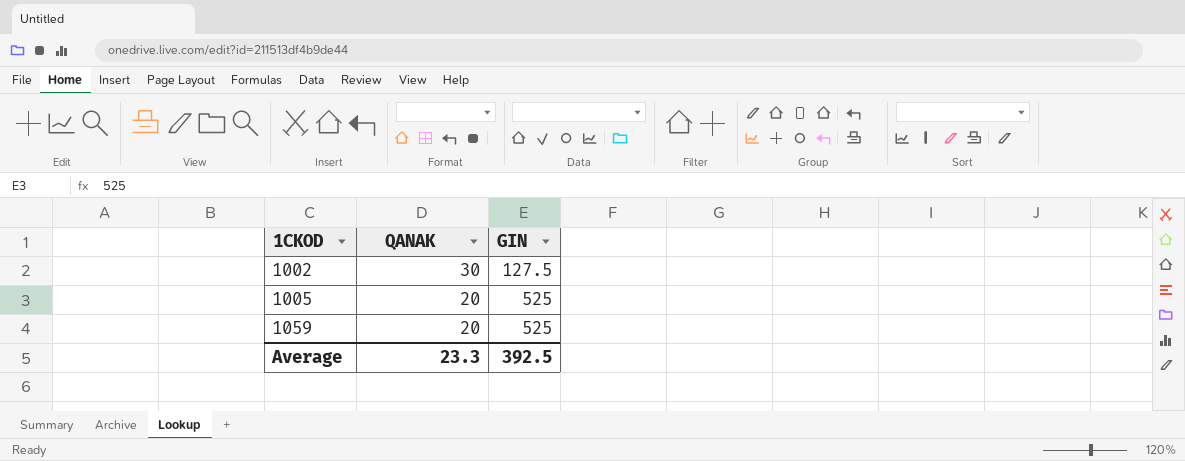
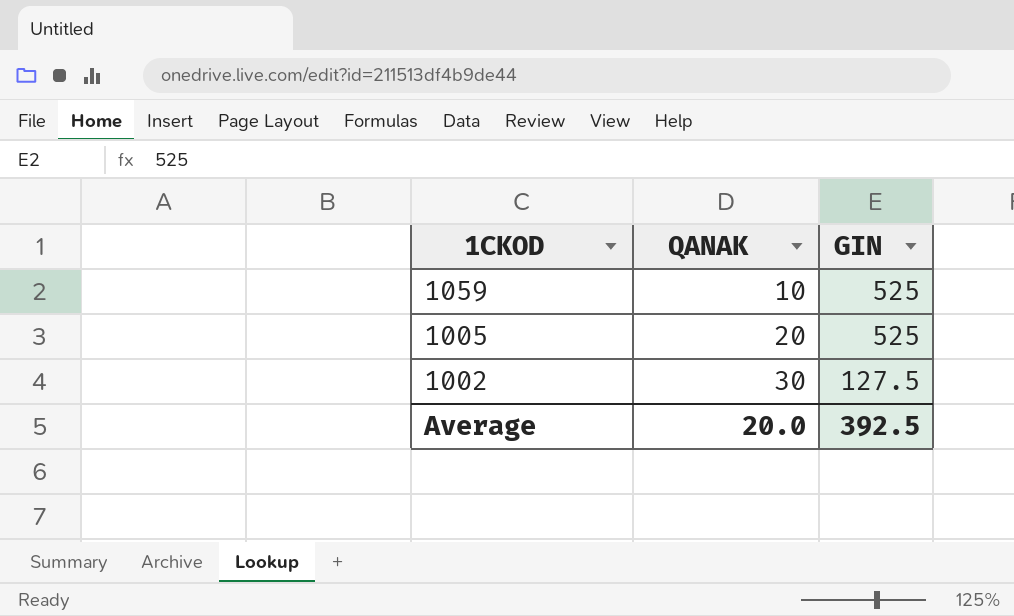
row order: 1CKOD ascending -> 1CKOD descending
1059 | QANAK: 20 -> 10
Average | QANAK: 23.3 -> 20.0

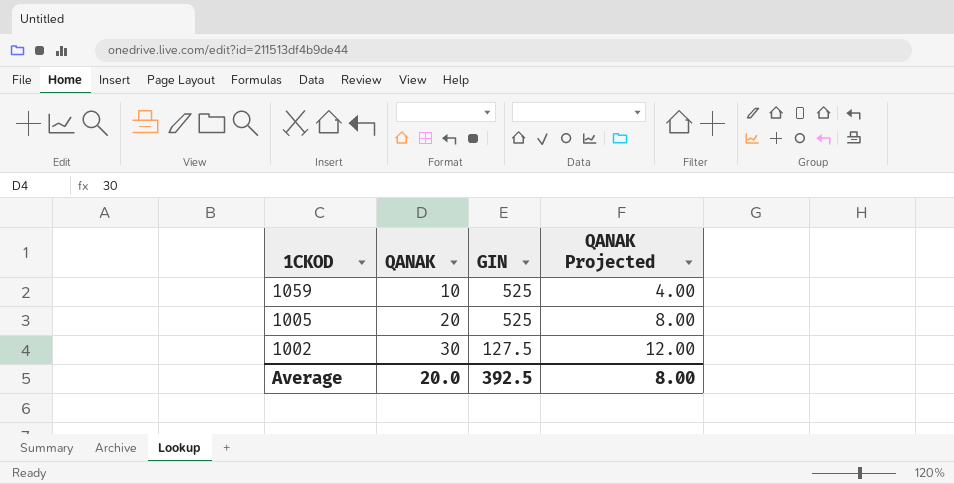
column QANAK Projected | formula: none -> [QANAK] * 0.4

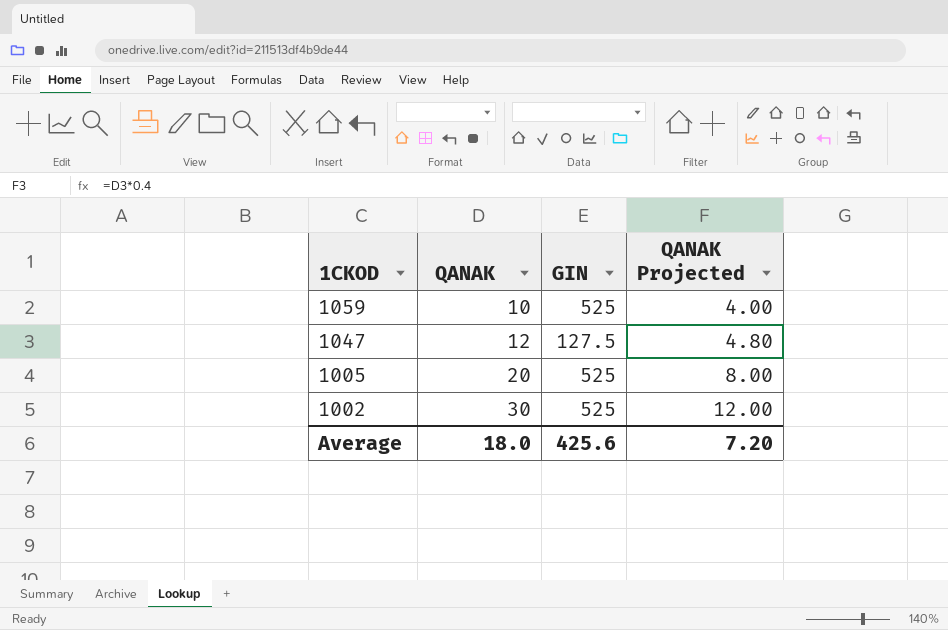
row 1047: none -> 12 | 127.5 | 4.80
1002 | GIN: 127.5 -> 525
Average | QANAK: 20.0 -> 18.0
Average | GIN: 392.5 -> 425.6
Average | QANAK Projected: 8.00 -> 7.20

